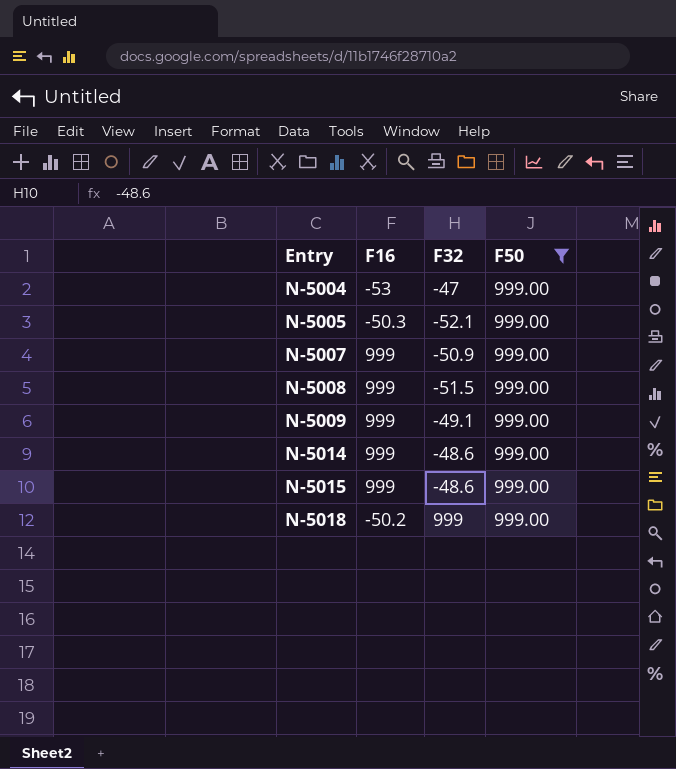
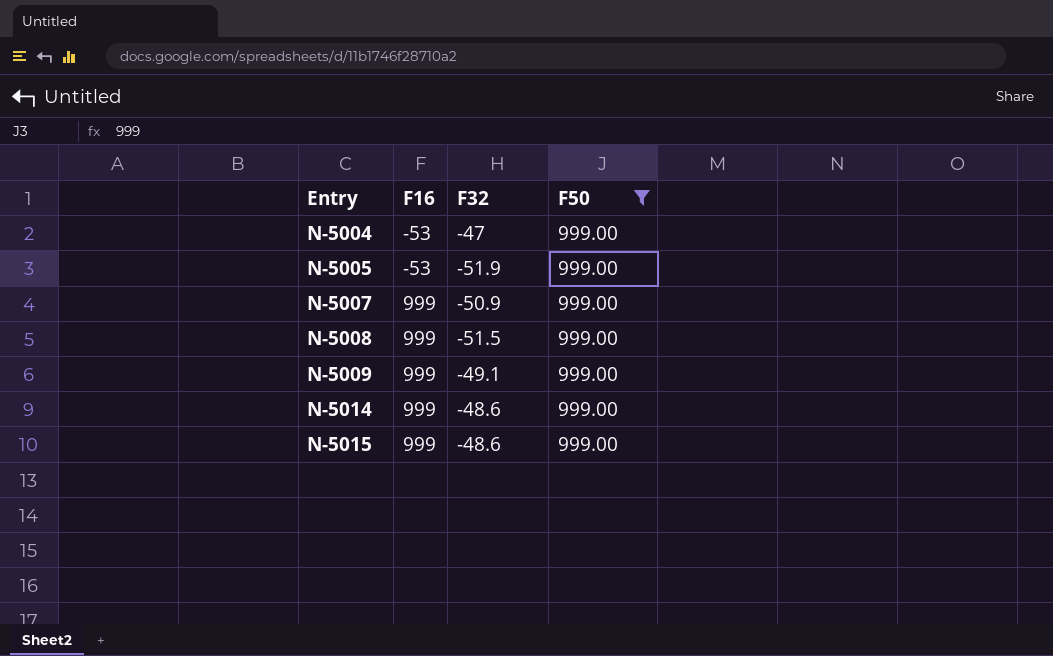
row N-5018: -50.2 | 999 | 999.00 -> none
N-5005 | F16: -50.3 -> -53
N-5005 | F32: -52.1 -> -51.9

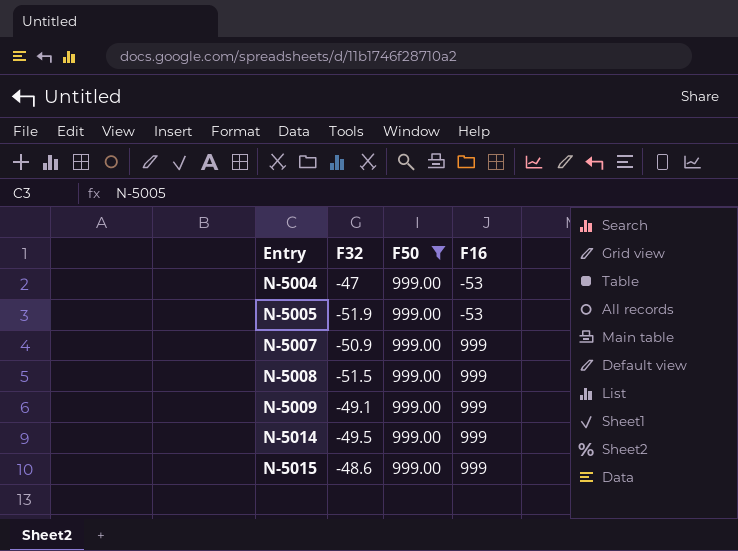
column F16 | position: 2 -> 4
N-5014 | F32: -48.6 -> -49.5

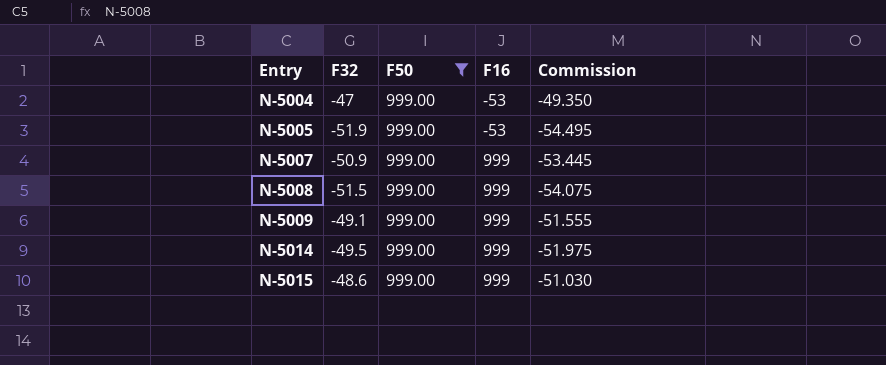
column Commission | formula: none -> [F32] * 1.05

